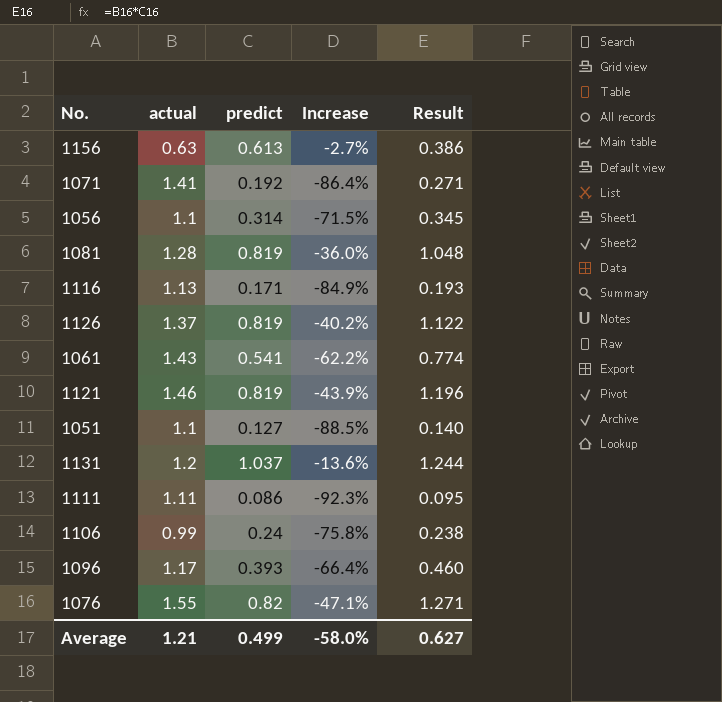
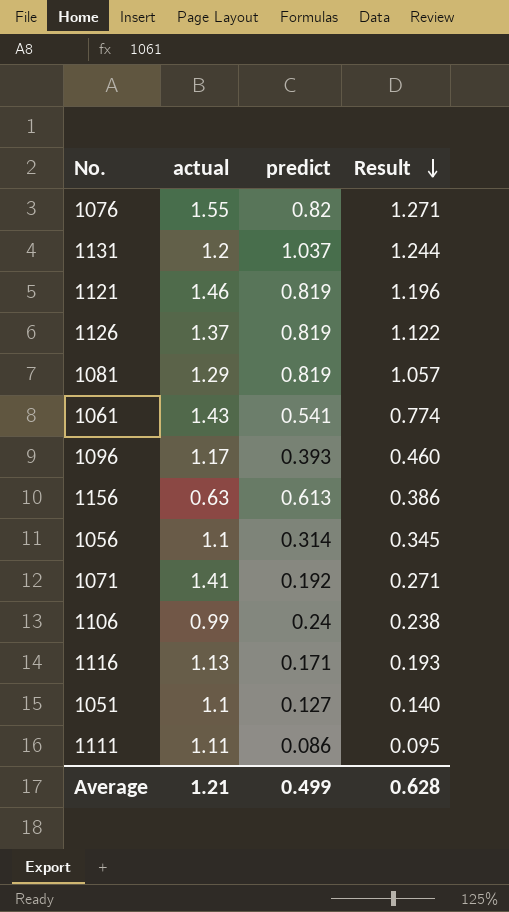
row order: none -> Result descending
column Increase | formula: ([predict] - [actual]) / [actual] -> none
1081 | actual: 1.28 -> 1.29
1081 | Result: 1.048 -> 1.057
Average | Result: 0.627 -> 0.628

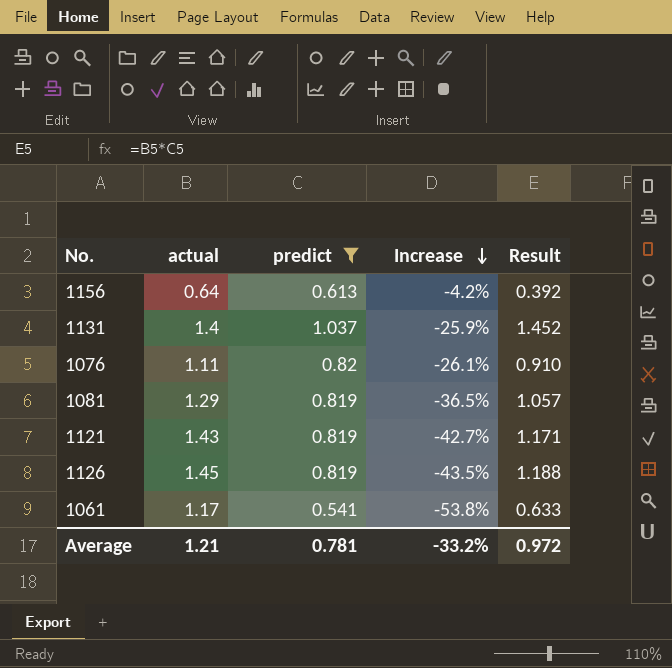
filter: none -> predict >= 0.541
row order: Result descending -> Increase descending
column Increase | formula: none -> ([predict] - [actual]) / [actual]
1156 | actual: 0.63 -> 0.64
1156 | Result: 0.386 -> 0.392
1131 | actual: 1.2 -> 1.4
1131 | Result: 1.244 -> 1.452
1076 | actual: 1.55 -> 1.11
1076 | Result: 1.271 -> 0.910
1121 | actual: 1.46 -> 1.43
1121 | Result: 1.196 -> 1.171
1126 | actual: 1.37 -> 1.45
1126 | Result: 1.122 -> 1.188
1061 | actual: 1.43 -> 1.17
1061 | Result: 0.774 -> 0.633
Average | predict: 0.499 -> 0.781
Average | Result: 0.628 -> 0.972

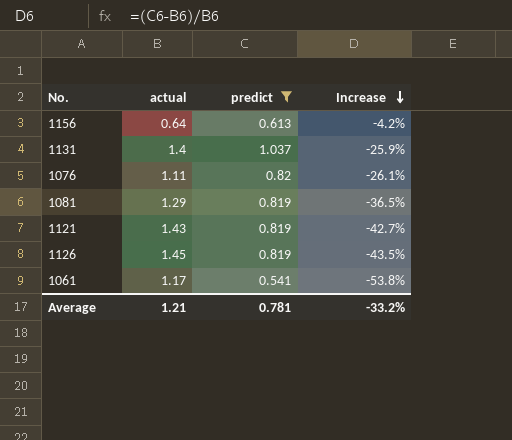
column Result | formula: [actual] * [predict] -> none

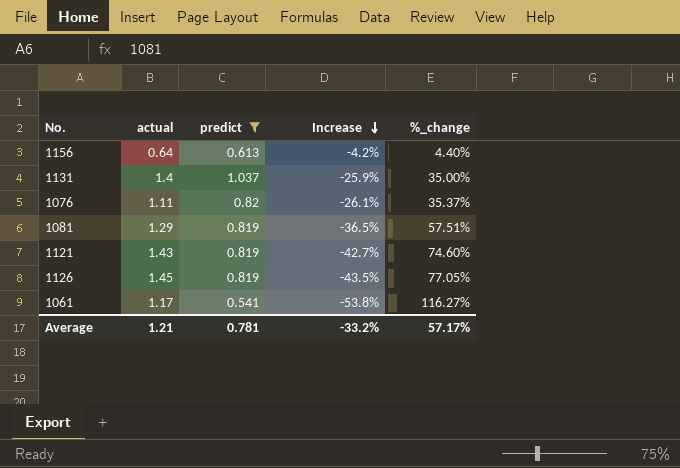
column %_change | formula: none -> ([actual] - [predict]) / [predict]

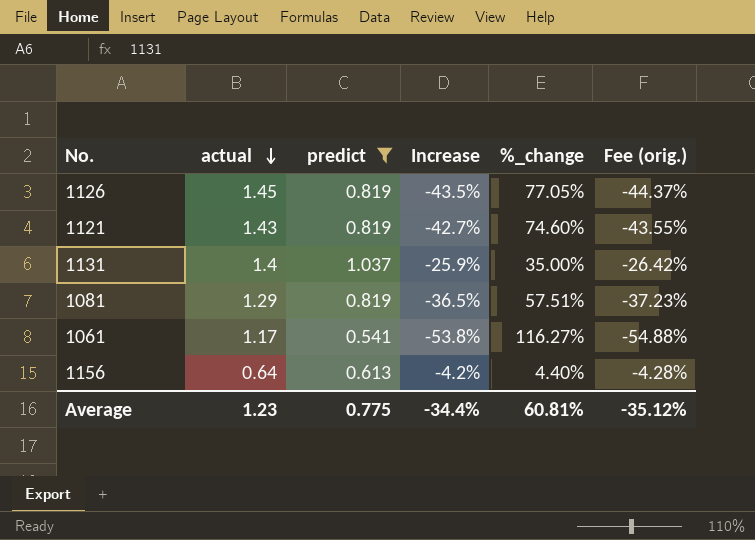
row order: Increase descending -> actual descending
column Fee (orig.) | formula: none -> [Increase] * 1.02
row 1076: 1.11 | 0.82 | -26.1% | 35.37% -> none
Average | actual: 1.21 -> 1.23
Average | predict: 0.781 -> 0.775
Average | Increase: -33.2% -> -34.4%
Average | %_change: 57.17% -> 60.81%

